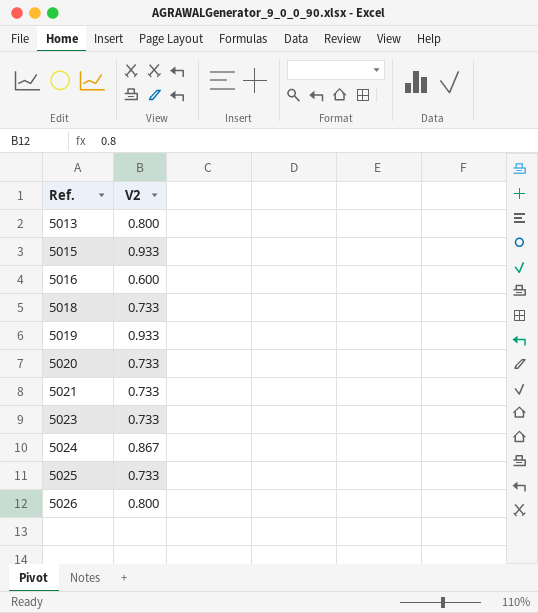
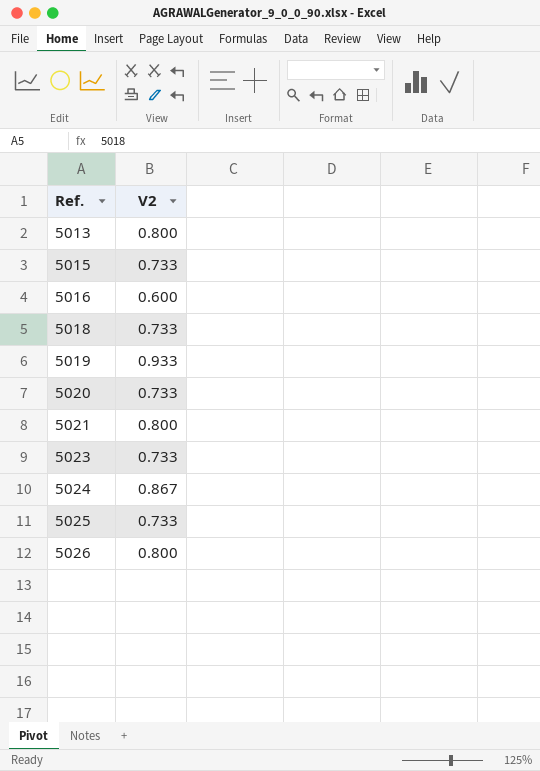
5015 | V2: 0.933 -> 0.733
5021 | V2: 0.733 -> 0.800

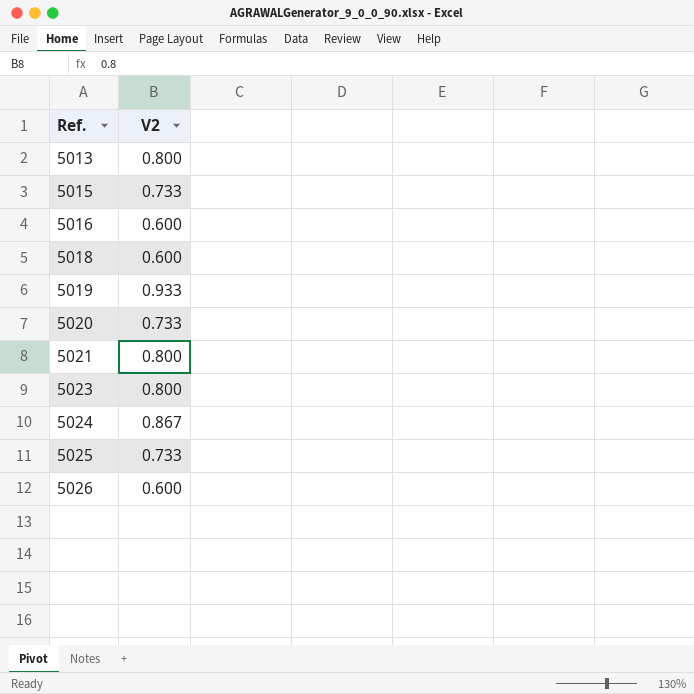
5018 | V2: 0.733 -> 0.600
5023 | V2: 0.733 -> 0.800
5026 | V2: 0.800 -> 0.600

